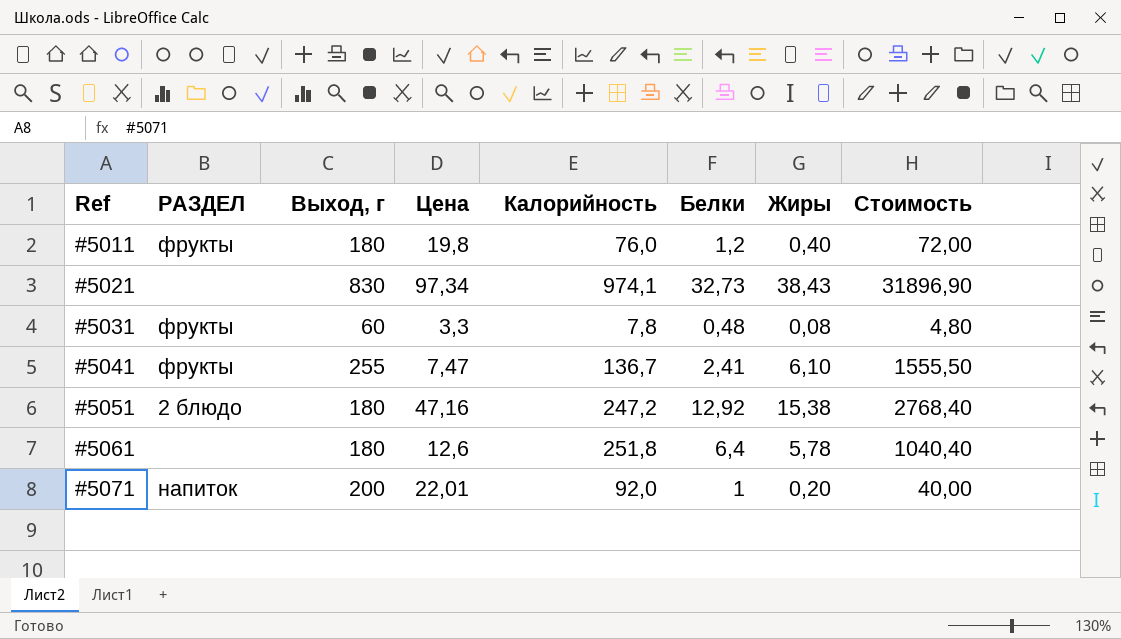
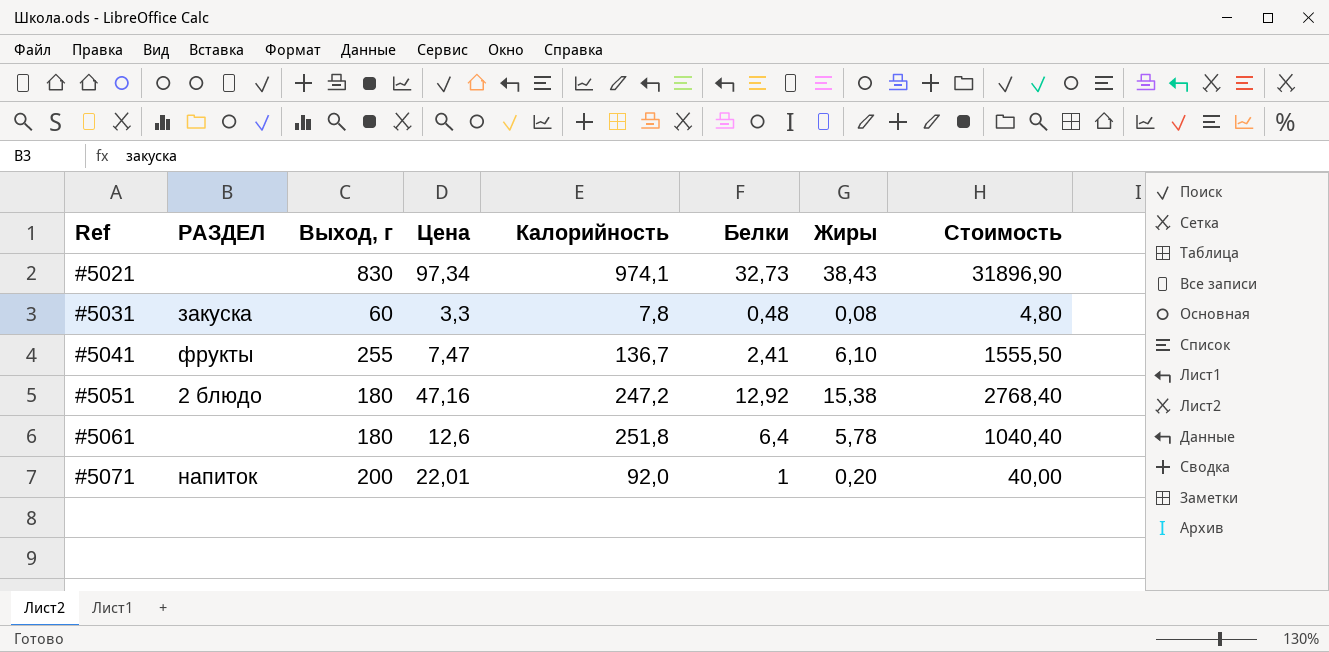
row #5011: фрукты | 180 | 19,8 | 76,0 | 1,2 | 0,40 | 72,00 -> none
#5031 | РАЗДЕЛ: фрукты -> закуска

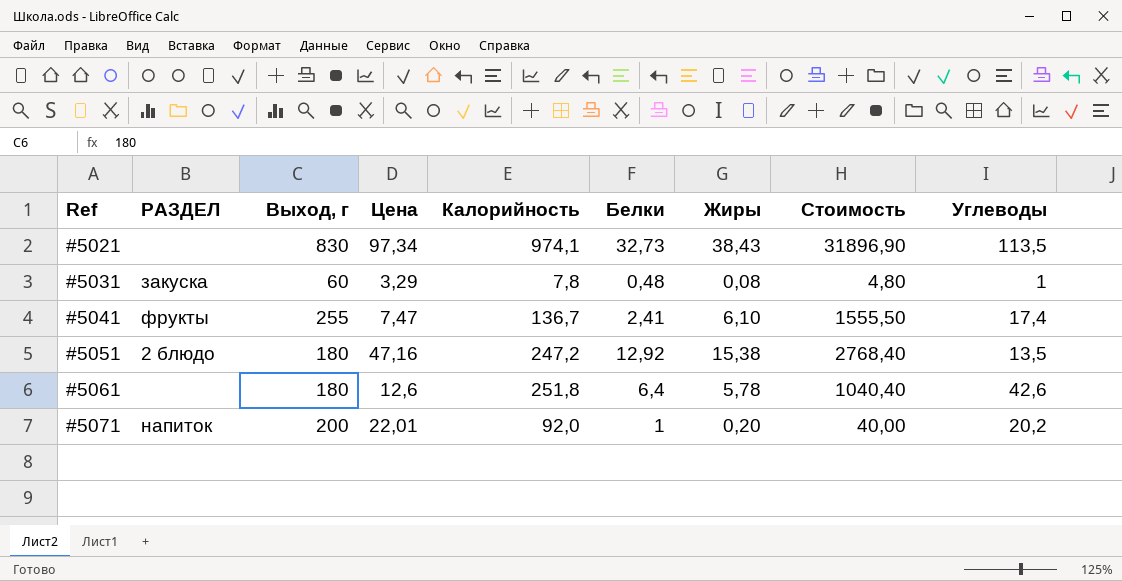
column Углеводы | position: none -> 9
#5031 | Цена: 3,3 -> 3,29

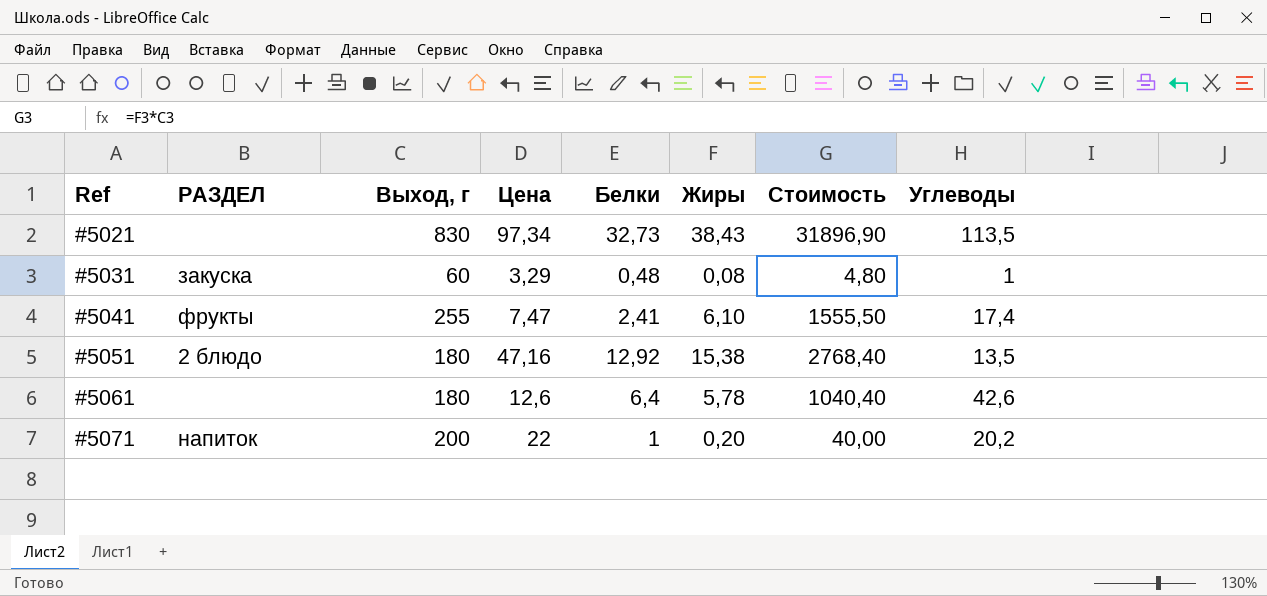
column Калорийность | position: 5 -> none
#5071 | Цена: 22,01 -> 22

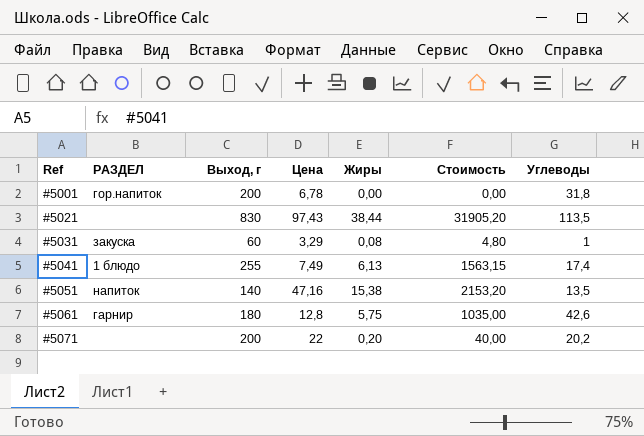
column Белки | position: 5 -> none
row #5001: none -> гор.напиток | 200 | 6,78 | 0,00 | 0,00 | 31,8
#5021 | Цена: 97,34 -> 97,43
#5021 | Жиры: 38,43 -> 38,44
#5021 | Стоимость: 31896,90 -> 31905,20
#5041 | РАЗДЕЛ: фрукты -> 1 блюдо
#5041 | Цена: 7,47 -> 7,49
#5041 | Жиры: 6,10 -> 6,13
#5041 | Стоимость: 1555,50 -> 1563,15
#5051 | РАЗДЕЛ: 2 блюдо -> напиток
#5051 | Выход, г: 180 -> 140
#5051 | Стоимость: 2768,40 -> 2153,20
#5061 | РАЗДЕЛ: none -> гарнир
#5061 | Цена: 12,6 -> 12,8
#5061 | Жиры: 5,78 -> 5,75
#5061 | Стоимость: 1040,40 -> 1035,00
#5071 | РАЗДЕЛ: напиток -> none

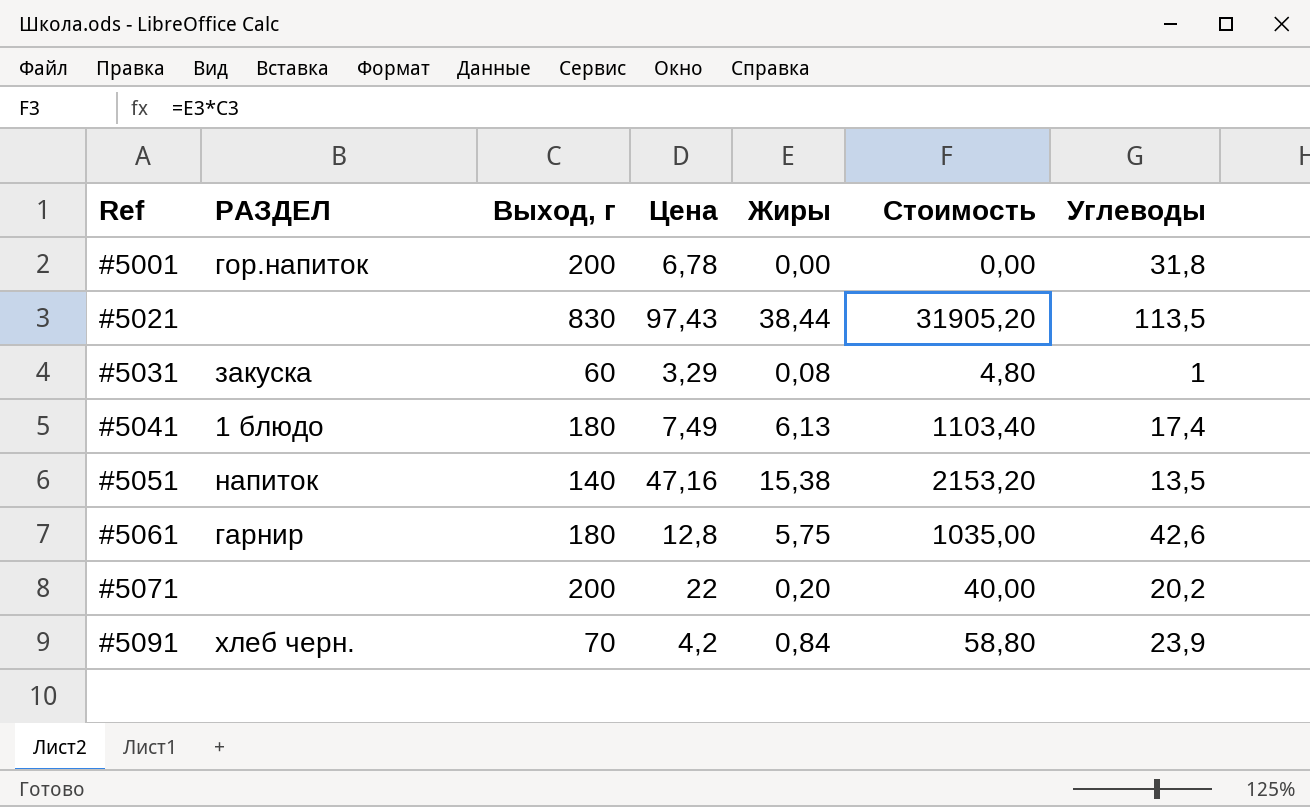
#5041 | Выход, г: 255 -> 180
#5041 | Стоимость: 1563,15 -> 1103,40
row #5091: none -> хлеб черн. | 70 | 4,2 | 0,84 | 58,80 | 23,9

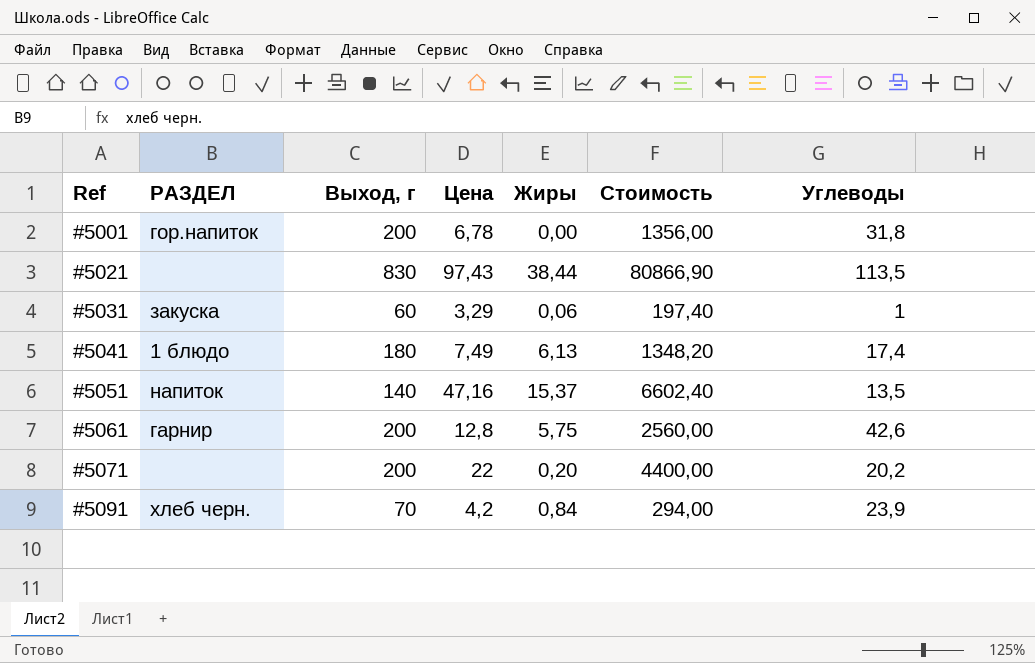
column Стоимость | formula: [Выход, г] * [Жиры] -> [Выход, г] * [Цена]
#5031 | Жиры: 0,08 -> 0,06
#5051 | Жиры: 15,38 -> 15,37
#5061 | Выход, г: 180 -> 200

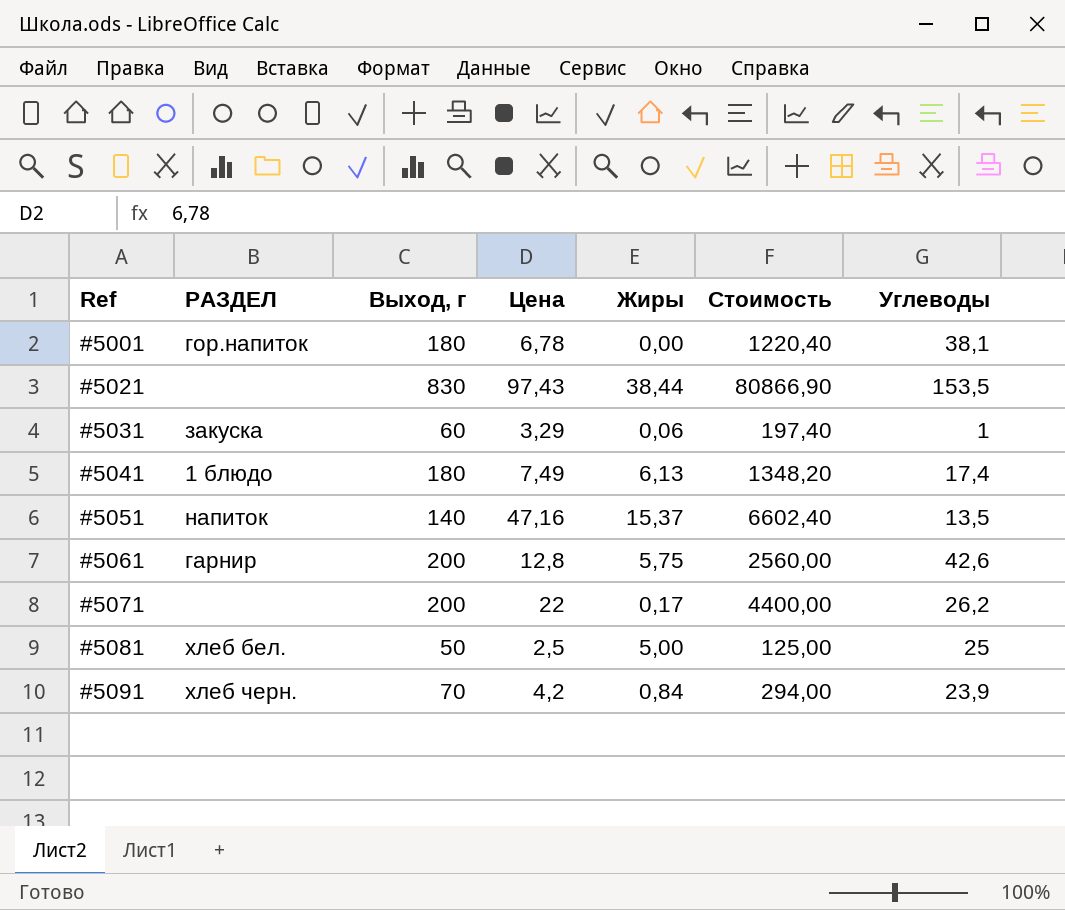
#5001 | Выход, г: 200 -> 180
#5001 | Стоимость: 1356,00 -> 1220,40
#5001 | Углеводы: 31,8 -> 38,1
#5021 | Углеводы: 113,5 -> 153,5
#5071 | Жиры: 0,20 -> 0,17
#5071 | Углеводы: 20,2 -> 26,2
row #5081: none -> хлеб бел. | 50 | 2,5 | 5,00 | 125,00 | 25

